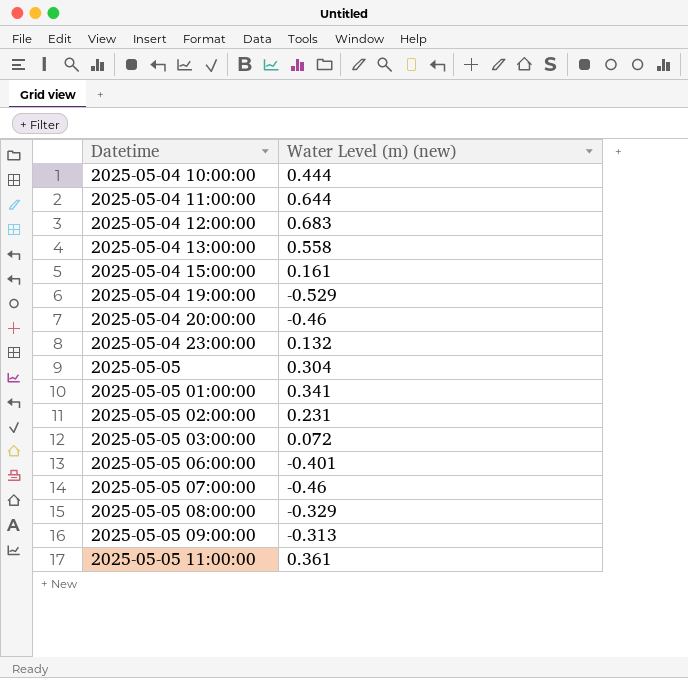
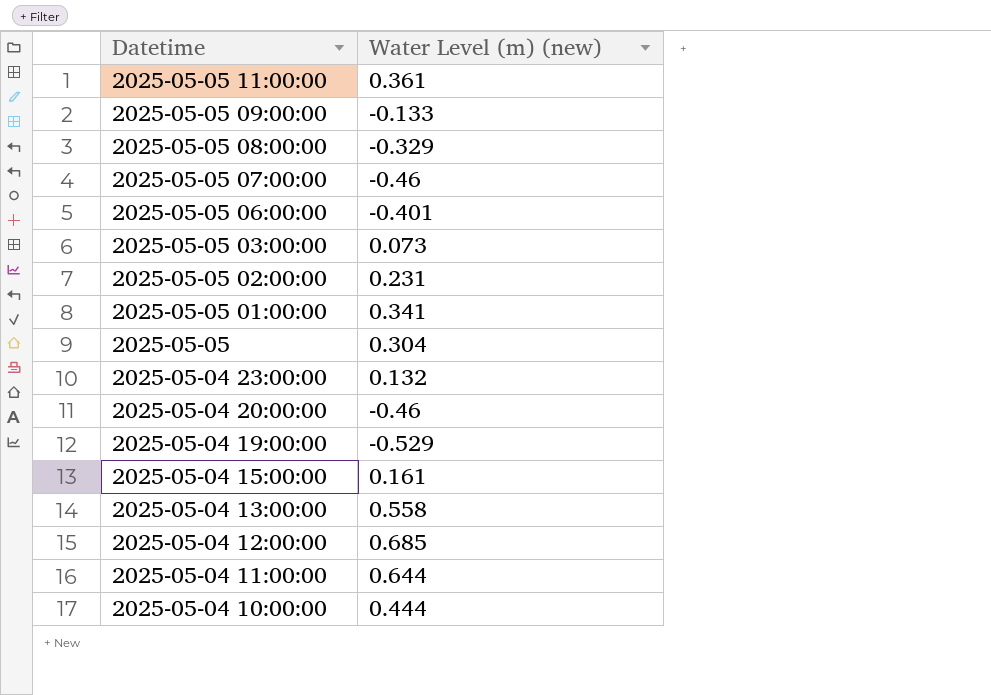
row order: Datetime ascending -> Datetime descending
2025-05-05 09:00:00 | Water Level (m) (new): -0.313 -> -0.133
2025-05-05 03:00:00 | Water Level (m) (new): 0.072 -> 0.073
2025-05-04 12:00:00 | Water Level (m) (new): 0.683 -> 0.685

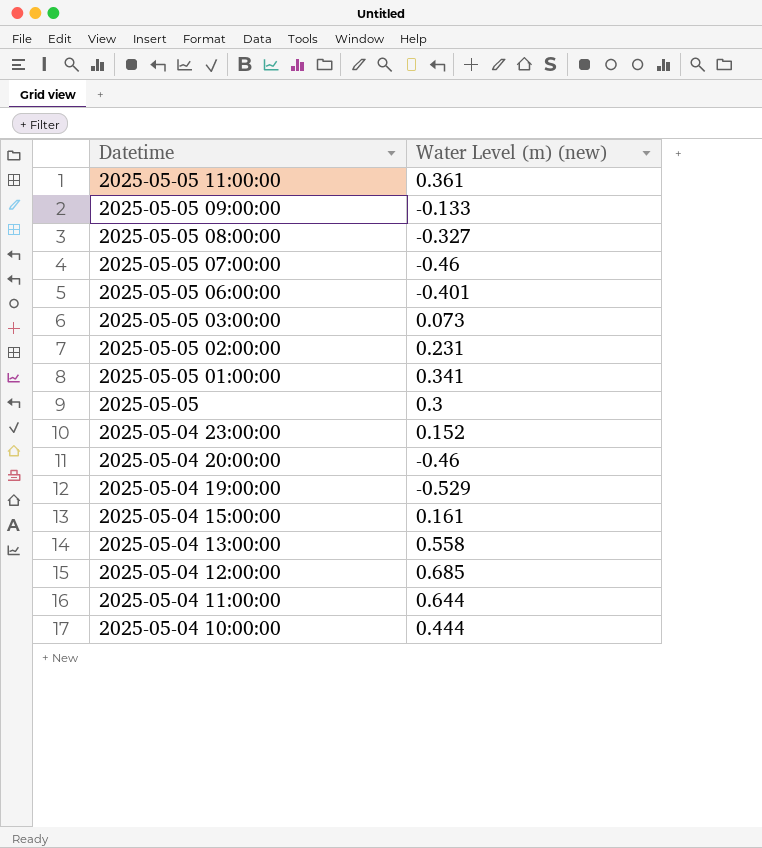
2025-05-05 08:00:00 | Water Level (m) (new): -0.329 -> -0.327
2025-05-05 | Water Level (m) (new): 0.304 -> 0.3
2025-05-04 23:00:00 | Water Level (m) (new): 0.132 -> 0.152

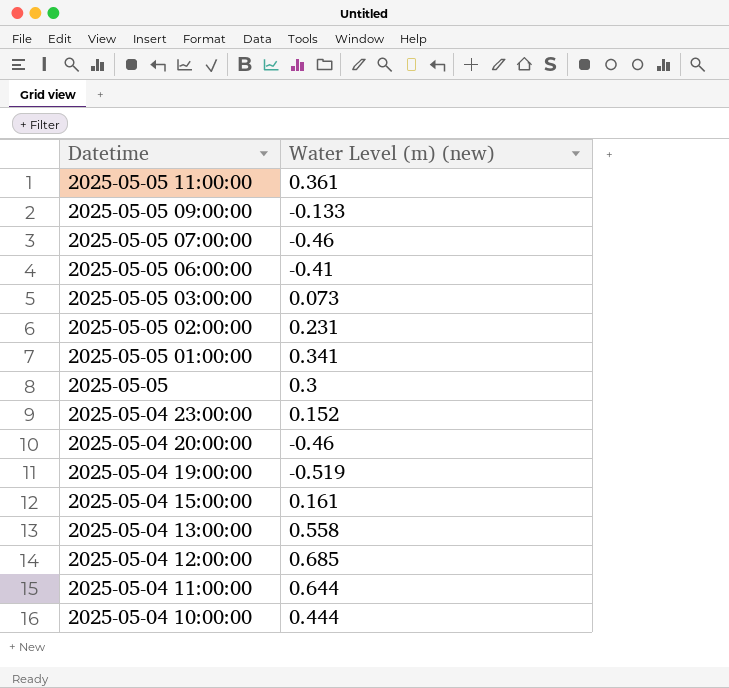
row 2025-05-05 08:00:00: -0.327 -> none
2025-05-05 06:00:00 | Water Level (m) (new): -0.401 -> -0.41
2025-05-04 19:00:00 | Water Level (m) (new): -0.529 -> -0.519

